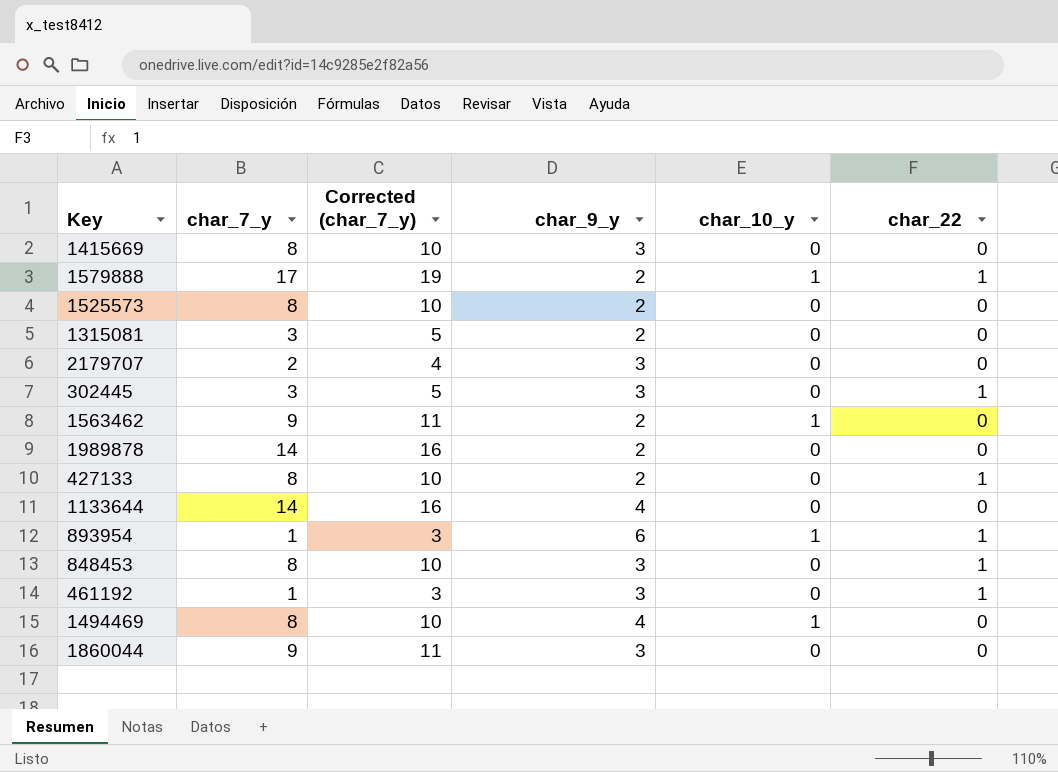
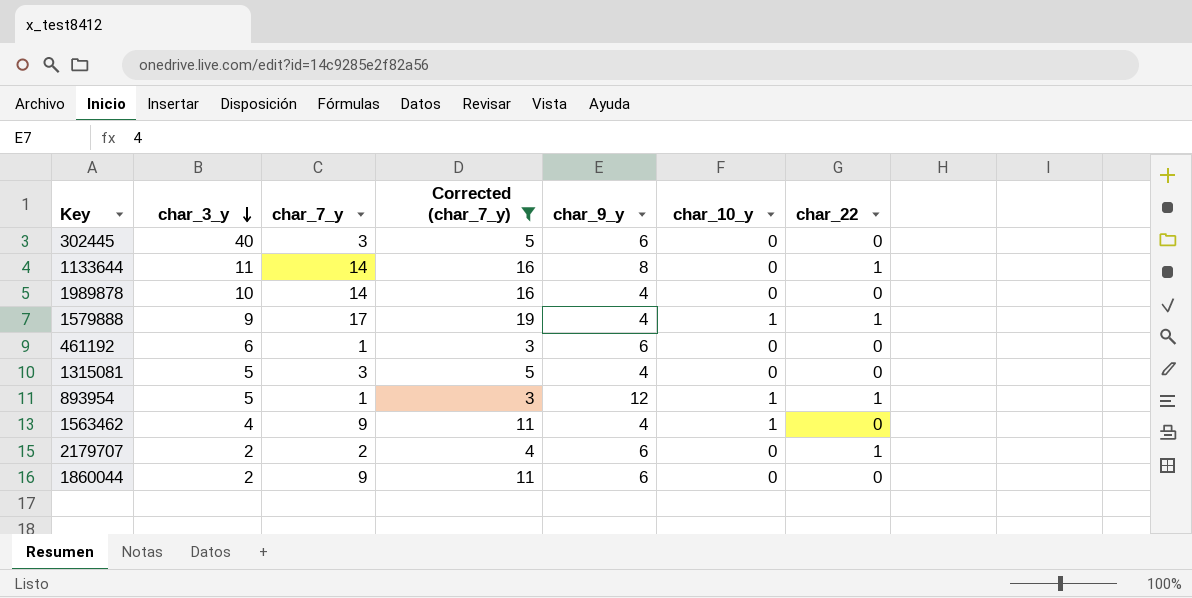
filter: none -> Corrected (char_7_y) != 10
row order: none -> char_3_y descending
column char_3_y | position: none -> 2
302445 | char_9_y: 3 -> 6
302445 | char_22: 1 -> 0
1133644 | char_9_y: 4 -> 8
1133644 | char_22: 0 -> 1
1989878 | char_9_y: 2 -> 4
1579888 | char_9_y: 2 -> 4
461192 | char_9_y: 3 -> 6
461192 | char_22: 1 -> 0
1315081 | char_9_y: 2 -> 4
893954 | char_9_y: 6 -> 12
1563462 | char_9_y: 2 -> 4
2179707 | char_9_y: 3 -> 6
2179707 | char_22: 0 -> 1
1860044 | char_9_y: 3 -> 6

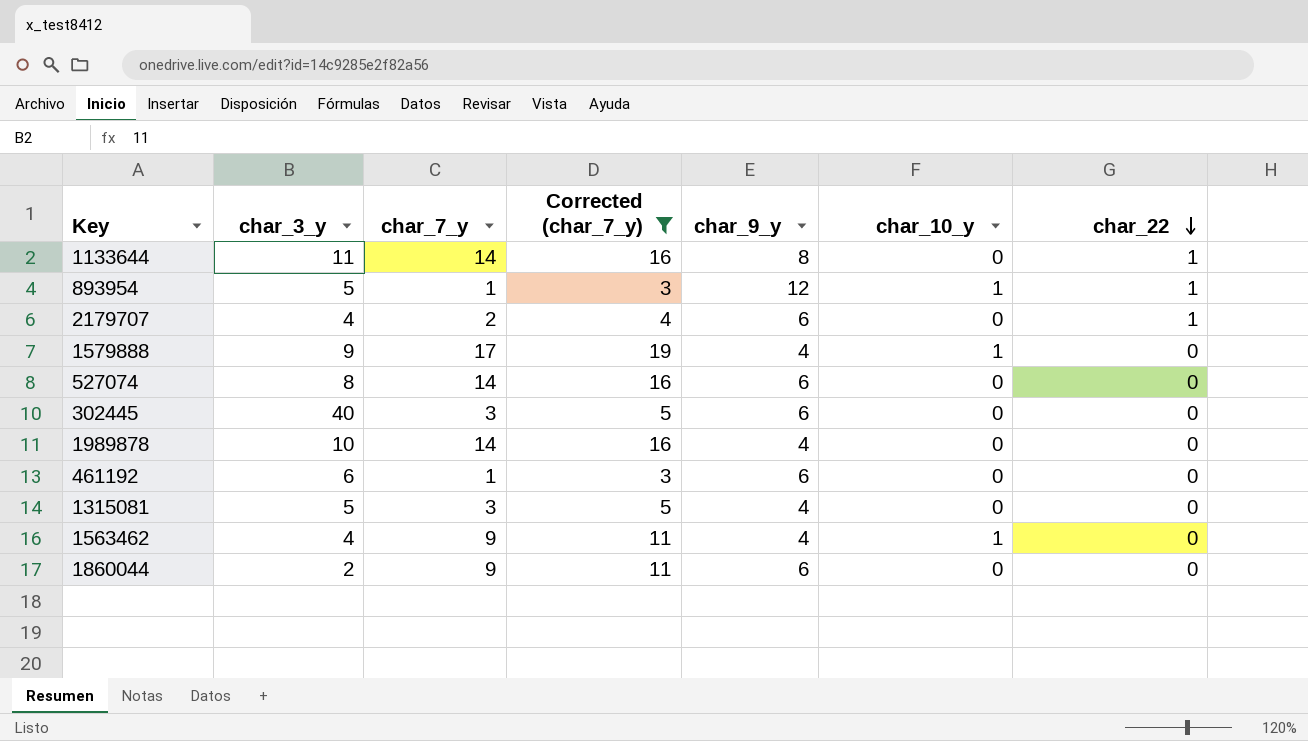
row order: char_3_y descending -> char_22 descending
2179707 | char_3_y: 2 -> 4
1579888 | char_22: 1 -> 0
row 527074: none -> 8 | 14 | 16 | 6 | 0 | 0

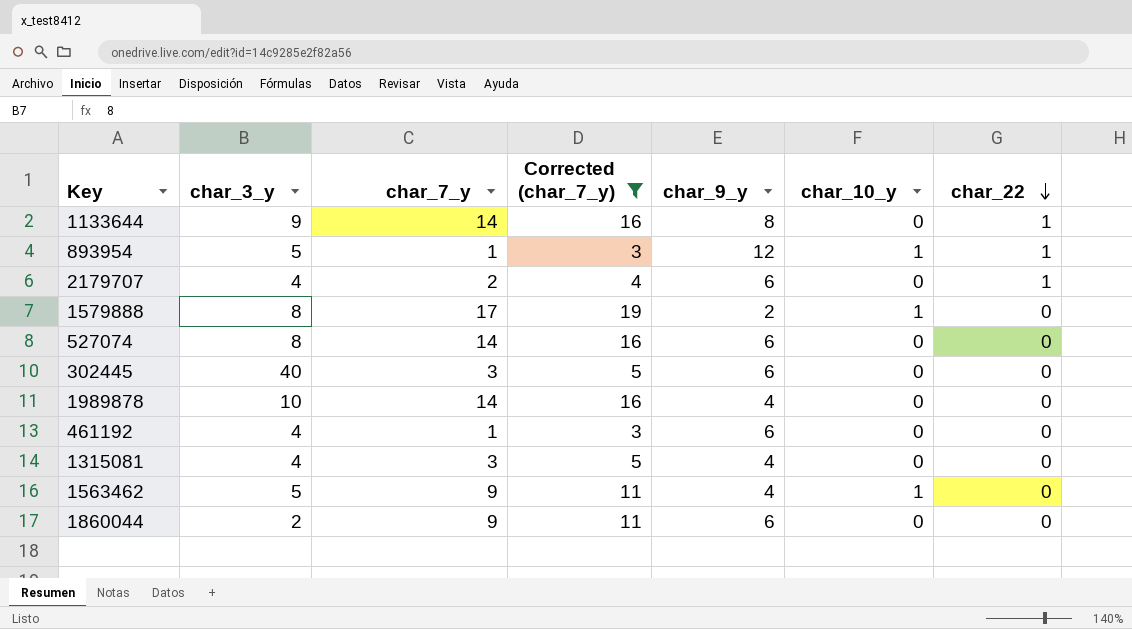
1133644 | char_3_y: 11 -> 9
1579888 | char_3_y: 9 -> 8
1579888 | char_9_y: 4 -> 2
461192 | char_3_y: 6 -> 4
1315081 | char_3_y: 5 -> 4
1563462 | char_3_y: 4 -> 5

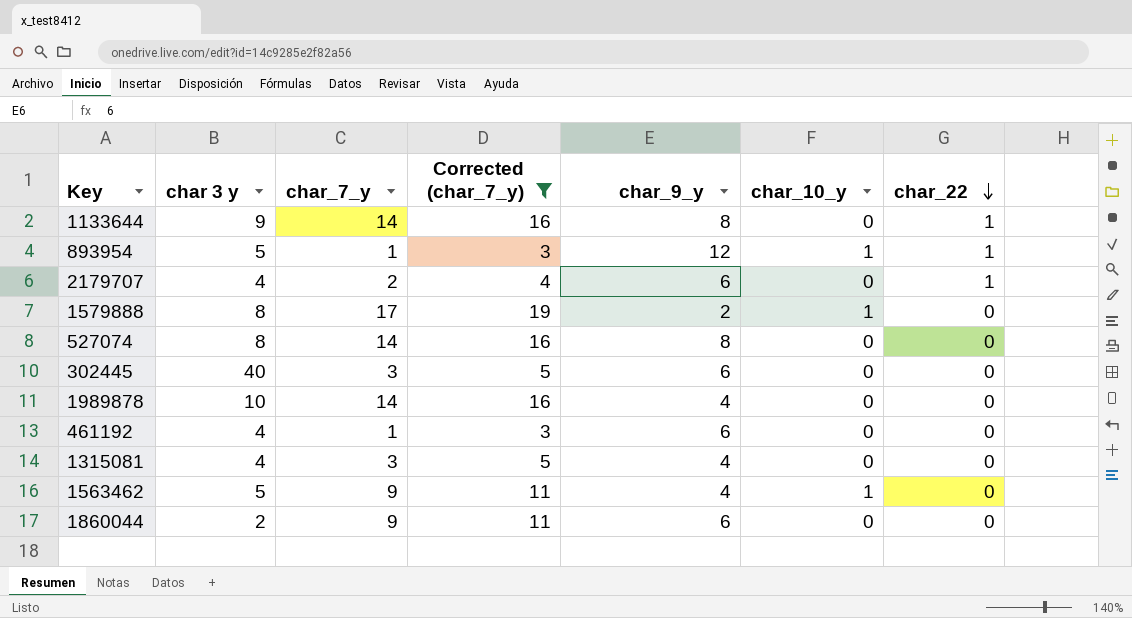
column name: char_3_y -> char 3 y
527074 | char_9_y: 6 -> 8

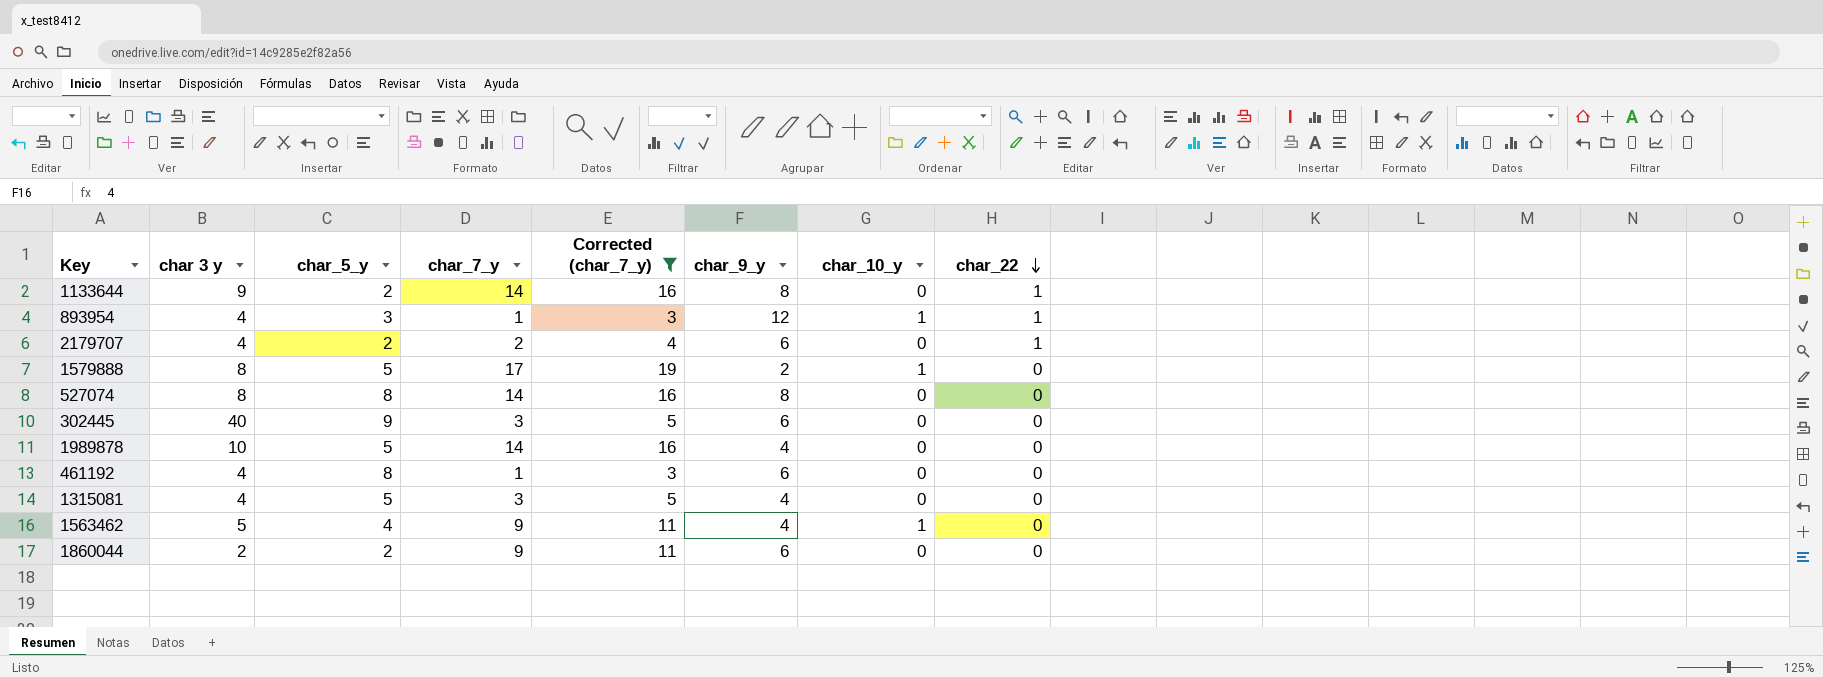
column char_5_y | position: none -> 3
893954 | char 3 y: 5 -> 4

